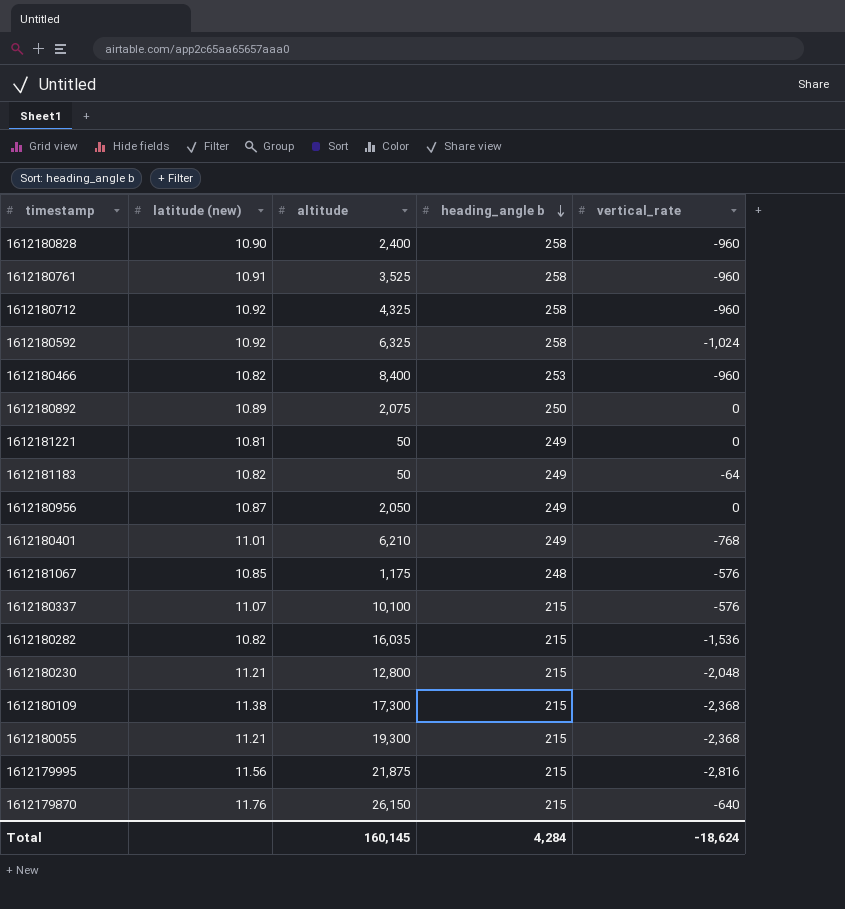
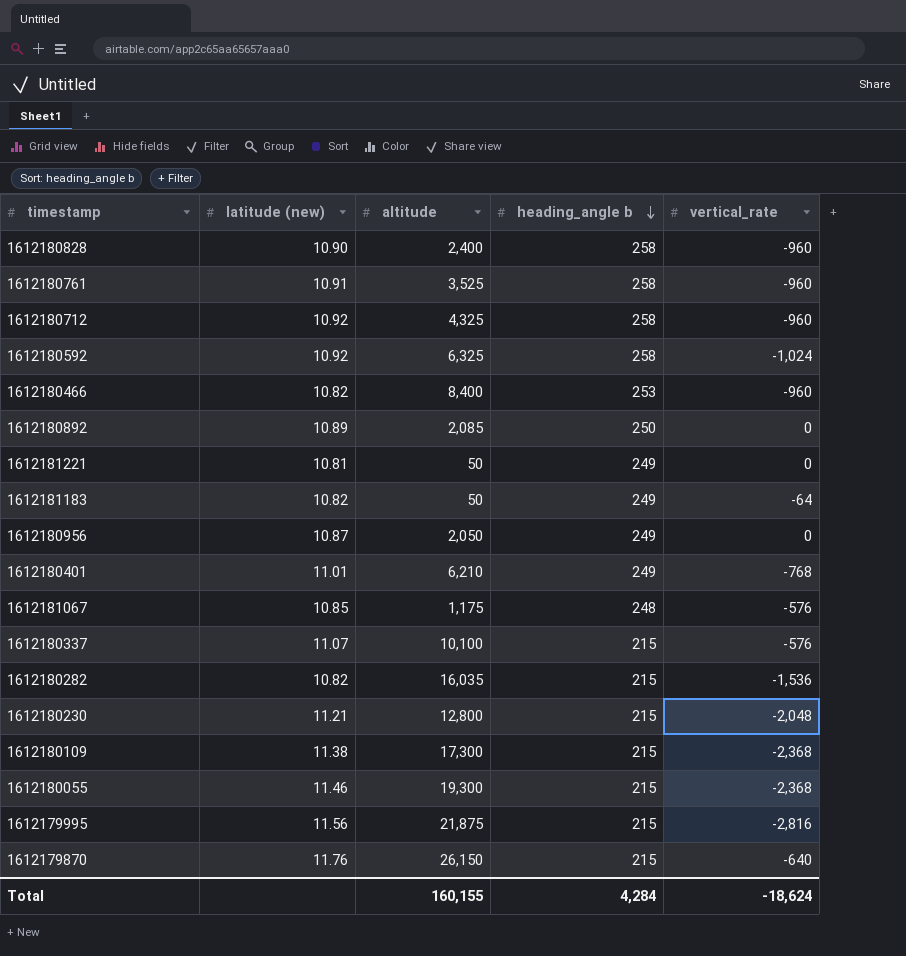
1612180892 | altitude: 2,075 -> 2,085
1612180055 | latitude (new): 11.21 -> 11.46
Total | altitude: 160,145 -> 160,155

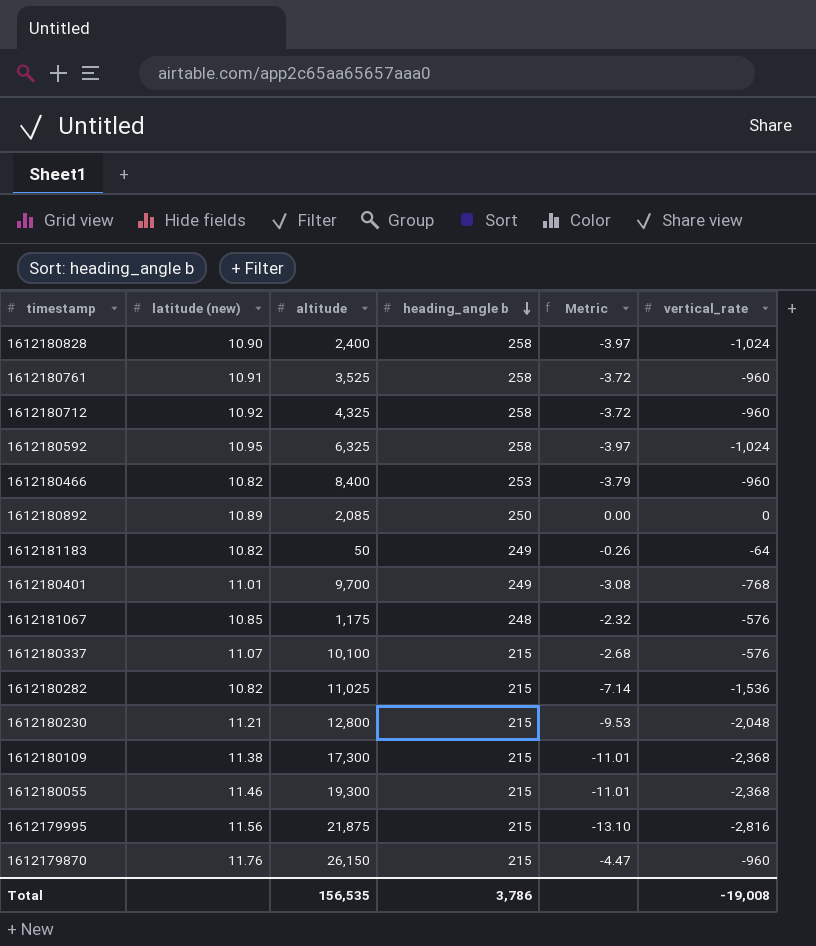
column Metric | formula: none -> [vertical_rate] / [heading_angle b]
row 1612181221: 10.81 | 50 | 249 | 0 -> none
row 1612180956: 10.87 | 2,050 | 249 | 0 -> none
1612180828 | vertical_rate: -960 -> -1,024
1612180592 | latitude (new): 10.92 -> 10.95
1612180401 | altitude: 6,210 -> 9,700
1612180282 | altitude: 16,035 -> 11,025
1612179870 | vertical_rate: -640 -> -960
Total | altitude: 160,155 -> 156,535
Total | heading_angle b: 4,284 -> 3,786
Total | vertical_rate: -18,624 -> -19,008

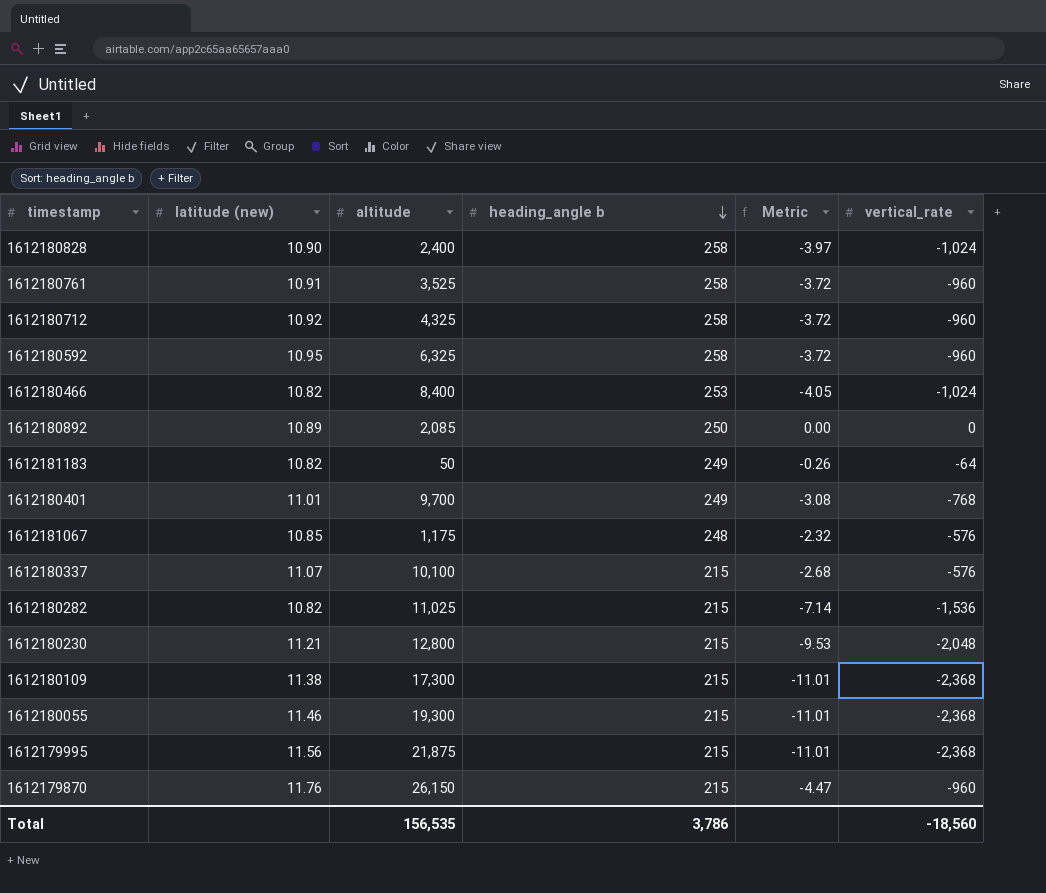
1612180592 | Metric: -3.97 -> -3.72
1612180592 | vertical_rate: -1,024 -> -960
1612180466 | Metric: -3.79 -> -4.05
1612180466 | vertical_rate: -960 -> -1,024
1612179995 | Metric: -13.10 -> -11.01
1612179995 | vertical_rate: -2,816 -> -2,368
Total | vertical_rate: -19,008 -> -18,560

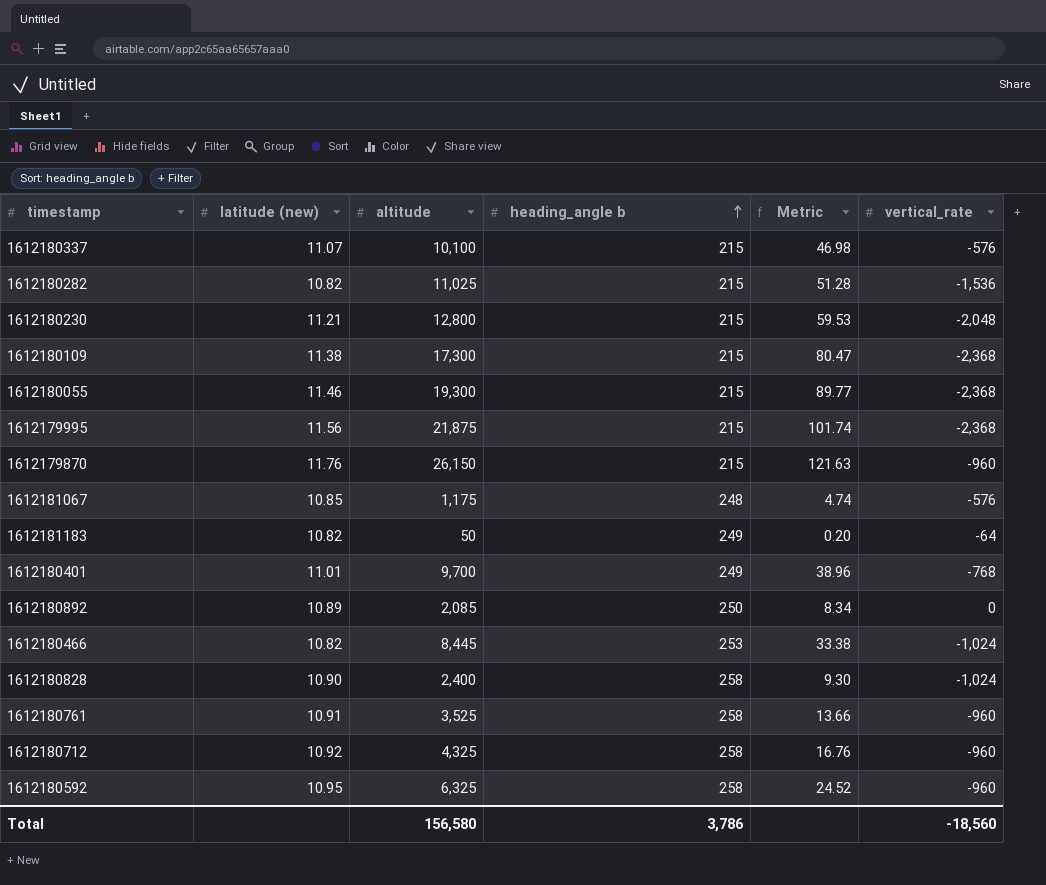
row order: heading_angle b descending -> heading_angle b ascending
column Metric | formula: [vertical_rate] / [heading_angle b] -> [altitude] / [heading_angle b]
1612180466 | altitude: 8,400 -> 8,445
Total | altitude: 156,535 -> 156,580

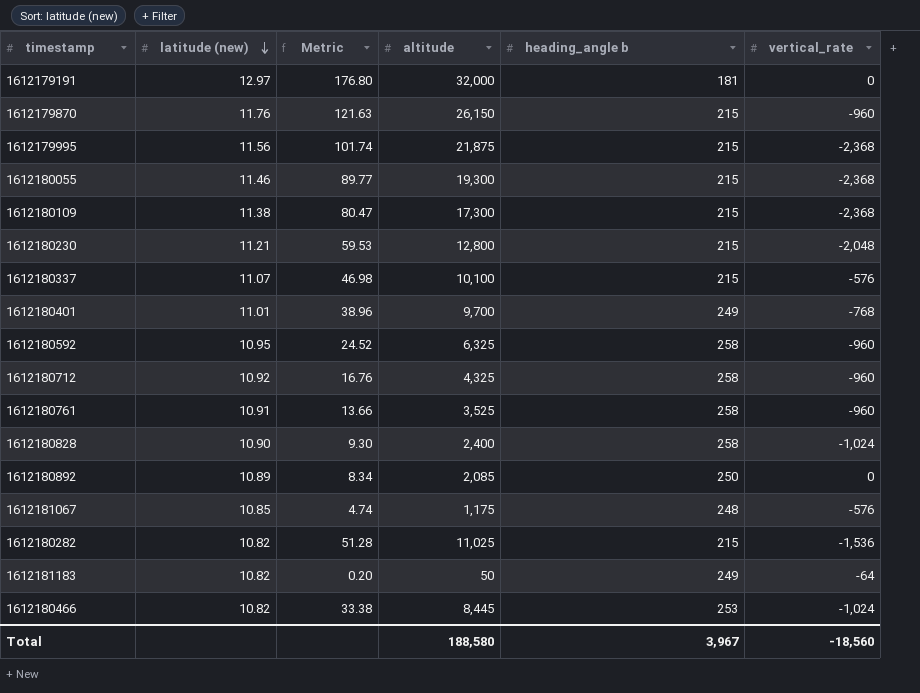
row order: heading_angle b ascending -> latitude (new) descending
column Metric | position: 5 -> 3
row 1612179191: none -> 12.97 | 176.80 | 32,000 | 181 | 0
Total | altitude: 156,580 -> 188,580
Total | heading_angle b: 3,786 -> 3,967

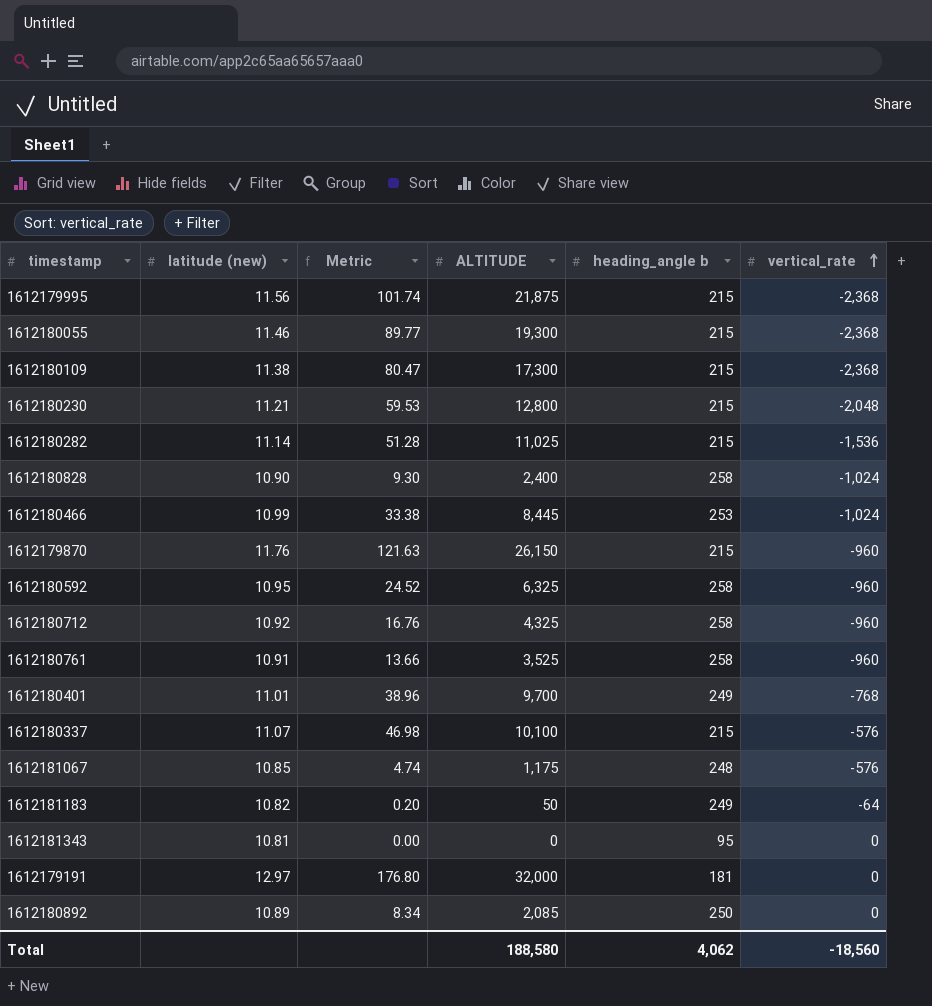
row order: latitude (new) descending -> vertical_rate ascending
column name: altitude -> ALTITUDE
1612180282 | latitude (new): 10.82 -> 11.14
1612180466 | latitude (new): 10.82 -> 10.99
row 1612181343: none -> 10.81 | 0.00 | 0 | 95 | 0
Total | heading_angle b: 3,967 -> 4,062

